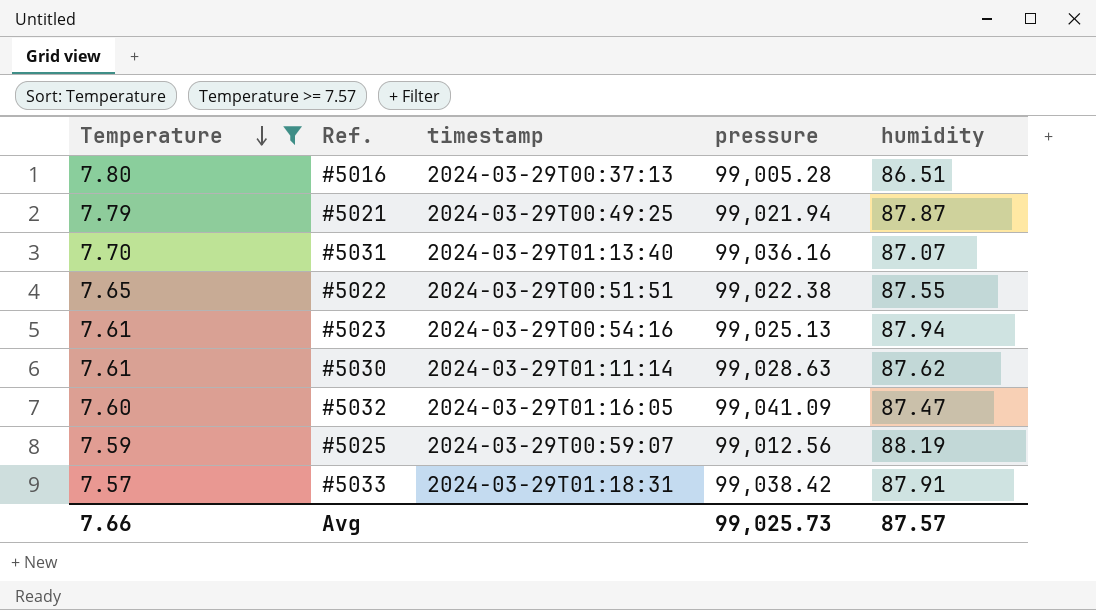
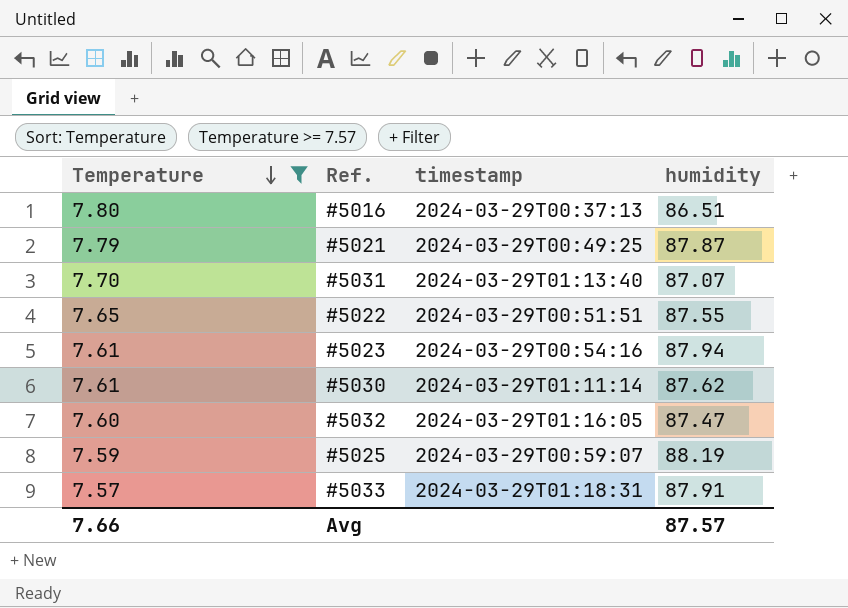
column pressure | position: 4 -> none

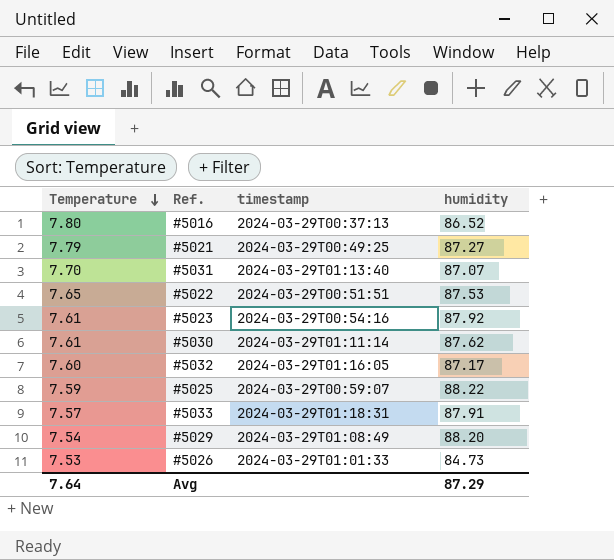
filter: Temperature >= 7.57 -> none
#5016 | humidity: 86.51 -> 86.52
#5021 | humidity: 87.87 -> 87.27
#5022 | humidity: 87.55 -> 87.53
#5023 | humidity: 87.94 -> 87.92
#5032 | humidity: 87.47 -> 87.17
#5025 | humidity: 88.19 -> 88.22
Avg | Temperature: 7.66 -> 7.64
Avg | humidity: 87.57 -> 87.29

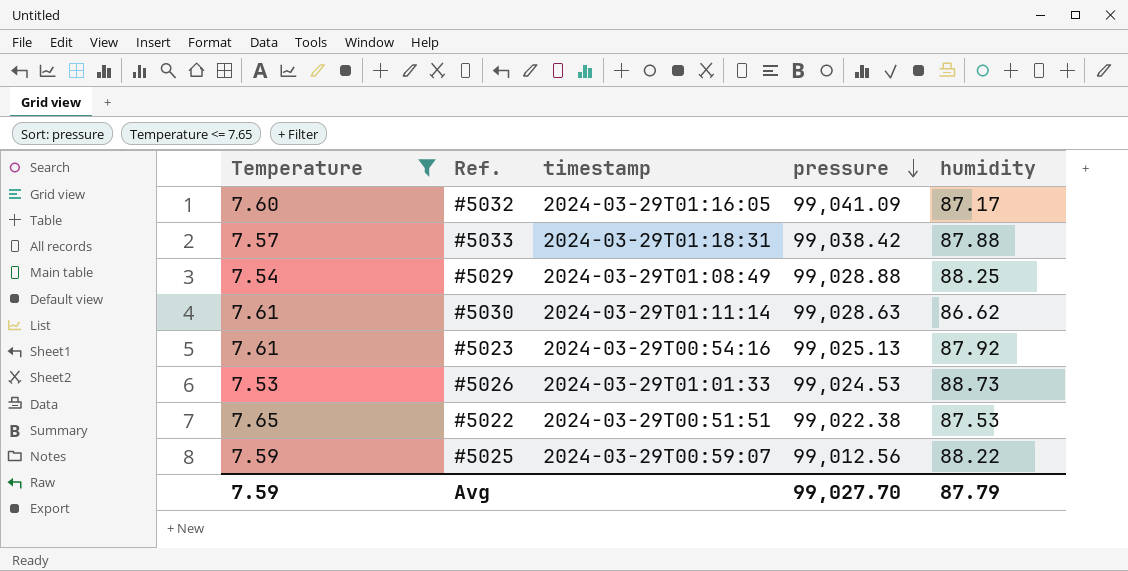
filter: none -> Temperature <= 7.65
row order: Temperature descending -> pressure descending
column pressure | position: none -> 4
#5033 | humidity: 87.91 -> 87.88
#5029 | humidity: 88.20 -> 88.25
#5030 | humidity: 87.62 -> 86.62
#5026 | humidity: 84.73 -> 88.73
Avg | Temperature: 7.64 -> 7.59
Avg | humidity: 87.29 -> 87.79

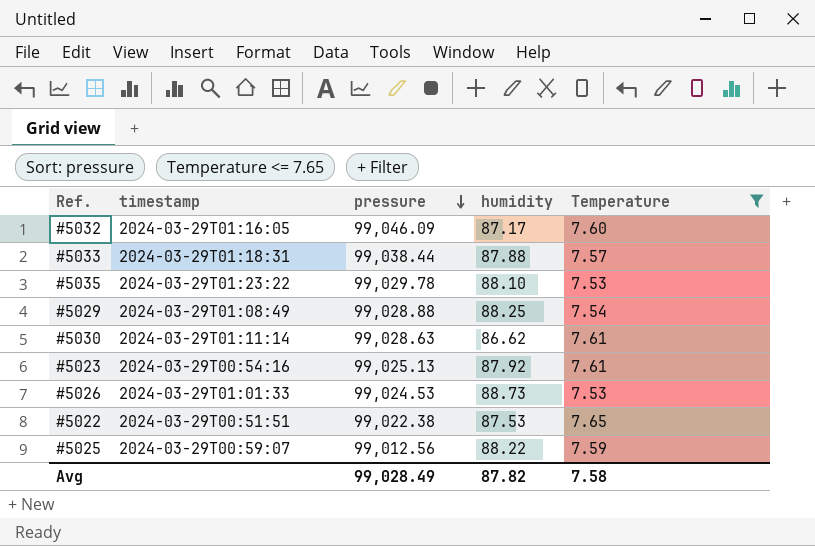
column Temperature | position: 1 -> 5
#5032 | pressure: 99,041.09 -> 99,046.09
#5033 | pressure: 99,038.42 -> 99,038.44
row #5035: none -> 2024-03-29T01:23:22 | 99,029.78 | 88.10 | 7.53
Avg | pressure: 99,027.70 -> 99,028.49
Avg | humidity: 87.79 -> 87.82
Avg | Temperature: 7.59 -> 7.58

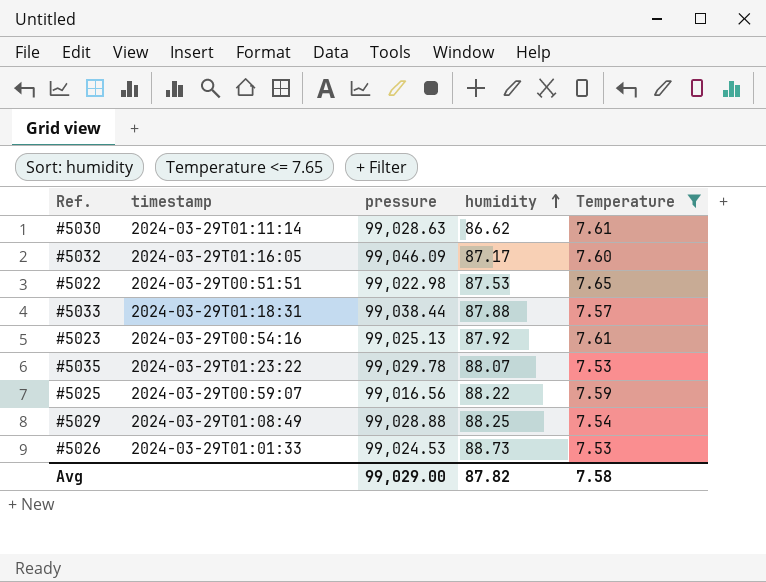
row order: pressure descending -> humidity ascending
#5022 | pressure: 99,022.38 -> 99,022.98
#5035 | humidity: 88.10 -> 88.07
#5025 | pressure: 99,012.56 -> 99,016.56
Avg | pressure: 99,028.49 -> 99,029.00

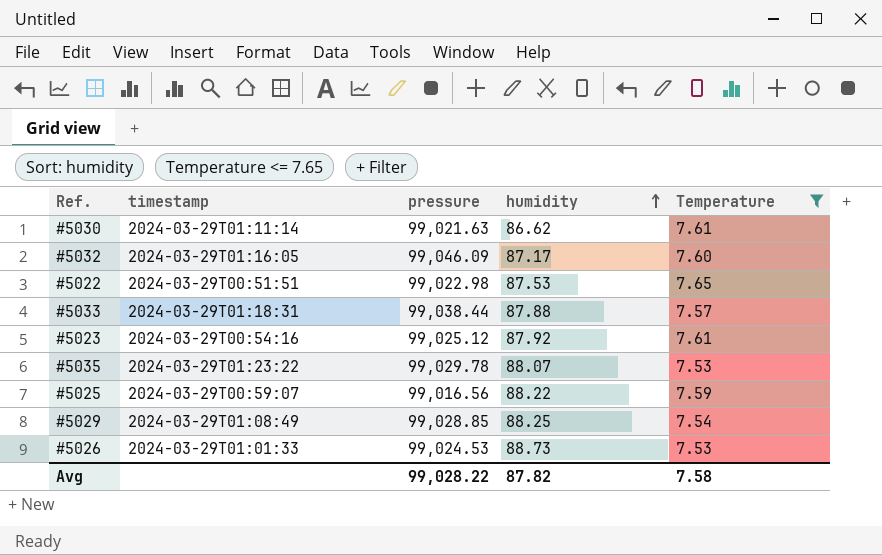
#5030 | pressure: 99,028.63 -> 99,021.63
#5023 | pressure: 99,025.13 -> 99,025.12
#5029 | pressure: 99,028.88 -> 99,028.85
Avg | pressure: 99,029.00 -> 99,028.22

